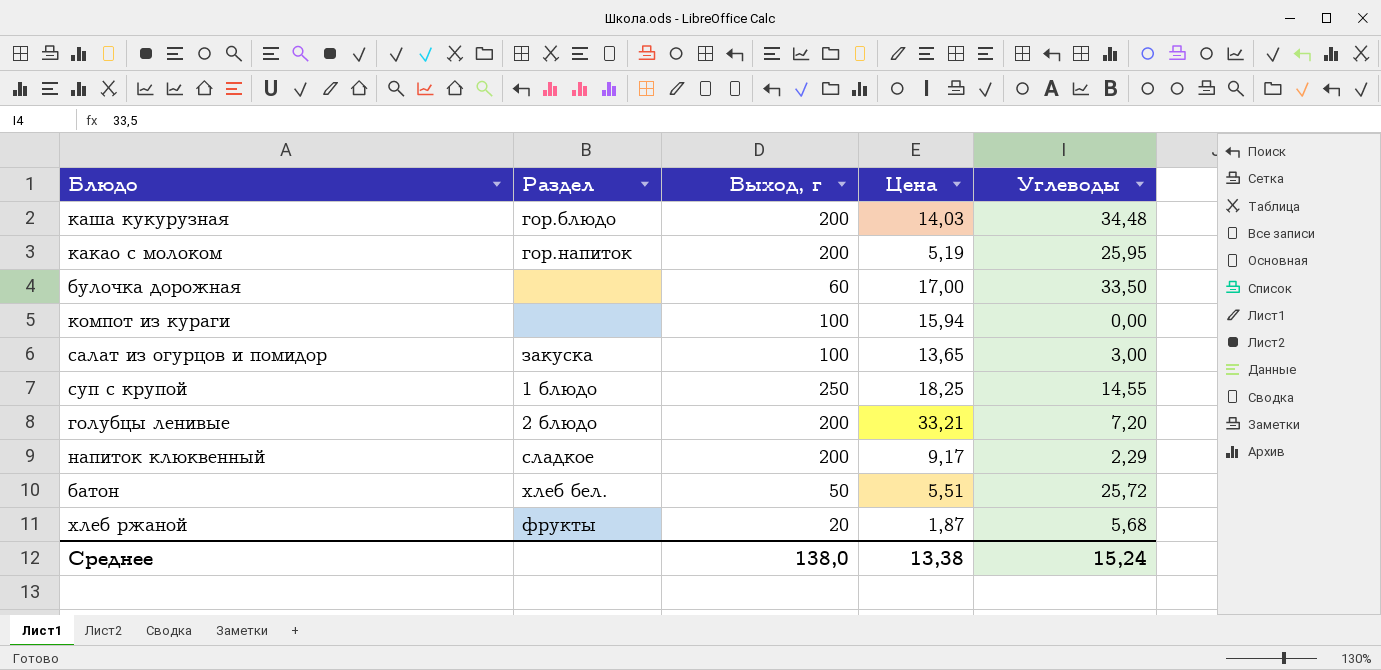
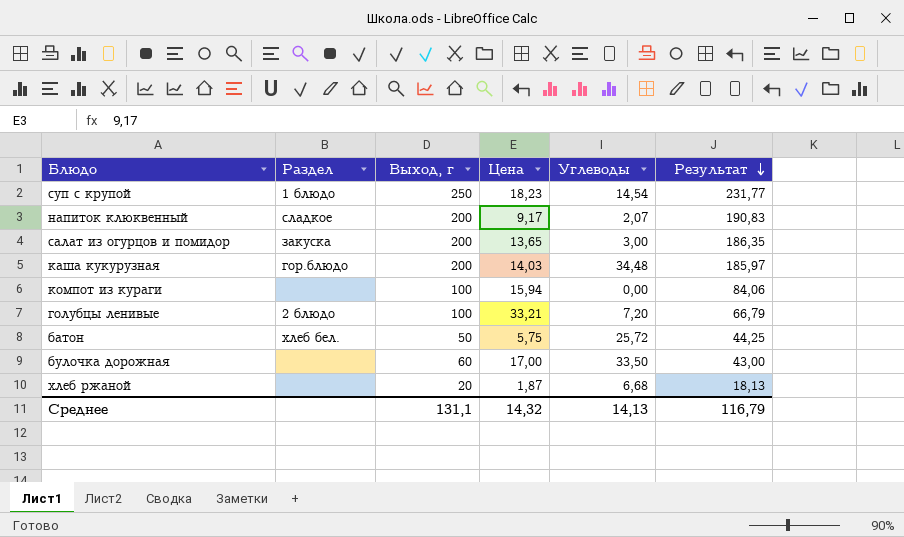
row order: none -> Результат descending
column Результат | formula: none -> [Выход, г] - [Цена]
row какао с молоком: гор.напиток | 200 | 5,19 | 25,95 -> none
суп с крупой | Цена: 18,25 -> 18,23
суп с крупой | Углеводы: 14,55 -> 14,54
напиток клюквенный | Углеводы: 2,29 -> 2,07
салат из огурцов и помидор | Выход, г: 100 -> 200
голубцы ленивые | Выход, г: 200 -> 100
батон | Цена: 5,51 -> 5,75
хлеб ржаной | Раздел: фрукты -> none
хлеб ржаной | Углеводы: 5,68 -> 6,68
Среднее | Выход, г: 138,0 -> 131,1
Среднее | Цена: 13,38 -> 14,32
Среднее | Углеводы: 15,24 -> 14,13

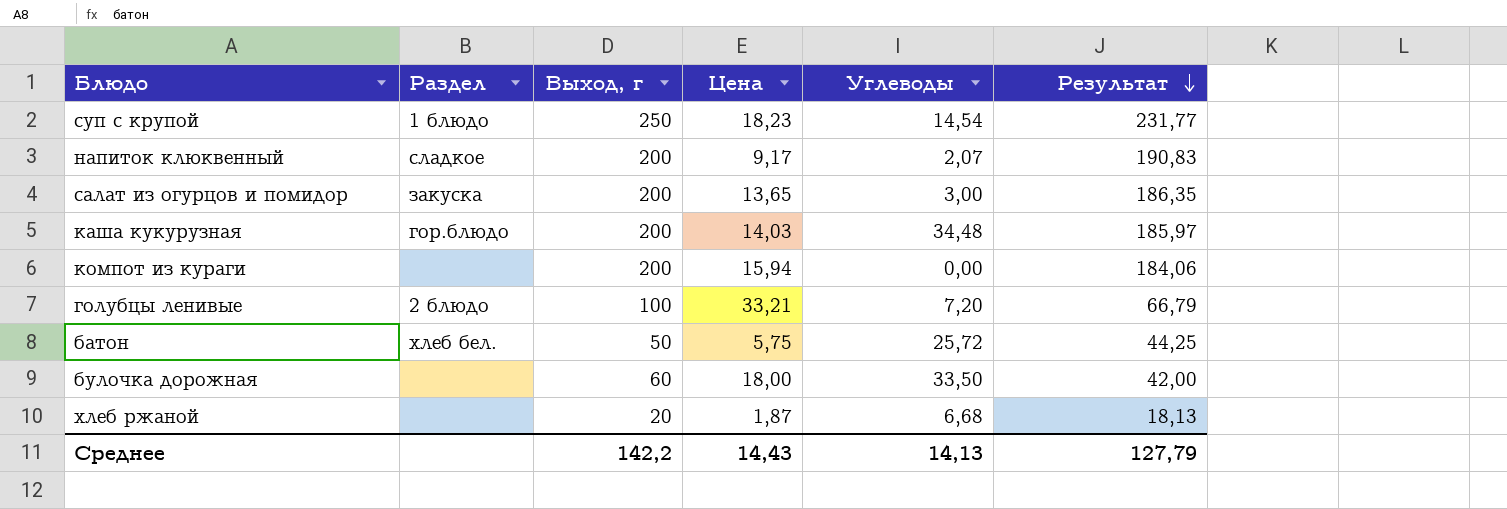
компот из кураги | Выход, г: 100 -> 200
компот из кураги | Результат: 84,06 -> 184,06
булочка дорожная | Цена: 17,00 -> 18,00
булочка дорожная | Результат: 43,00 -> 42,00
Среднее | Выход, г: 131,1 -> 142,2
Среднее | Цена: 14,32 -> 14,43
Среднее | Результат: 116,79 -> 127,79

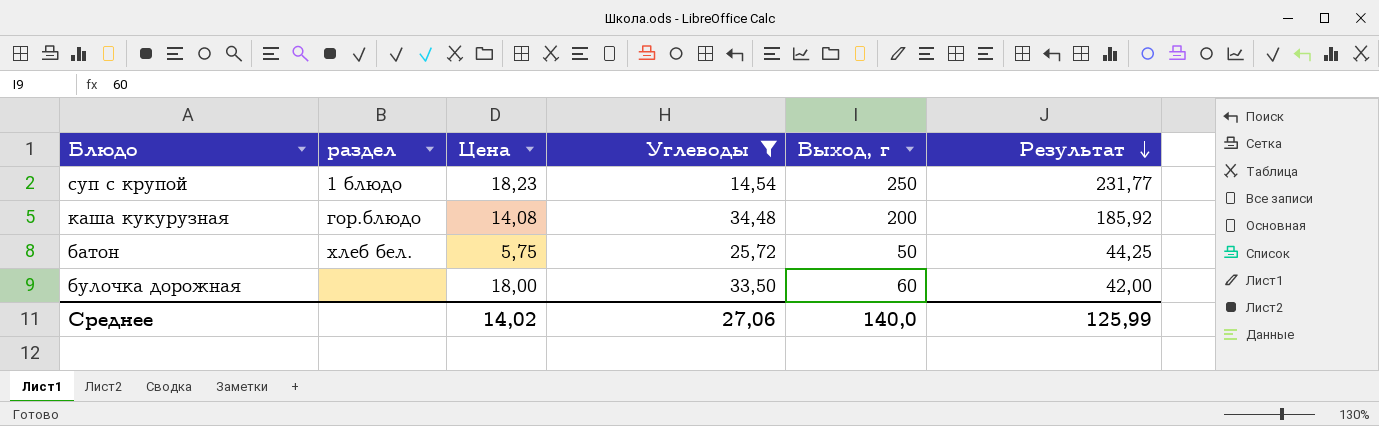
filter: none -> Углеводы >= 14,54
column name: Раздел -> раздел
column Выход, г | position: 3 -> 5
каша кукурузная | Цена: 14,03 -> 14,08
каша кукурузная | Результат: 185,97 -> 185,92
Среднее | Цена: 14,43 -> 14,02
Среднее | Углеводы: 14,13 -> 27,06
Среднее | Выход, г: 142,2 -> 140,0
Среднее | Результат: 127,79 -> 125,99

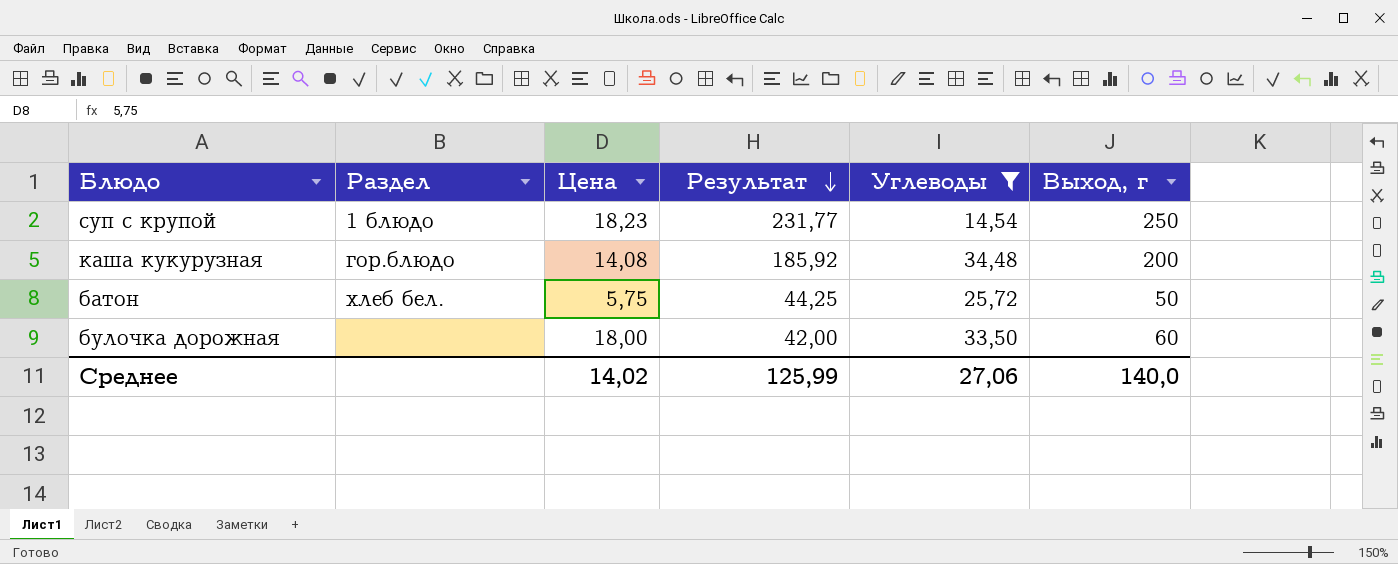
column name: раздел -> Раздел
column Результат | position: 6 -> 4

